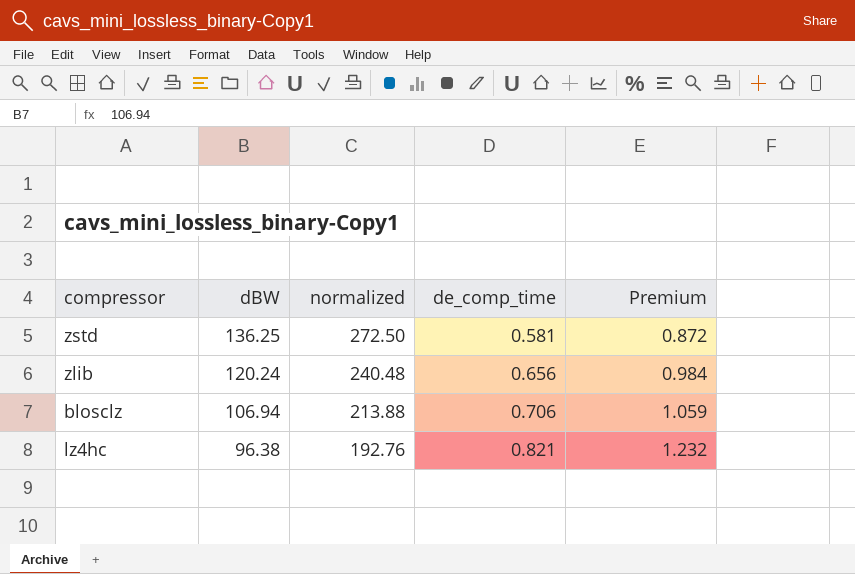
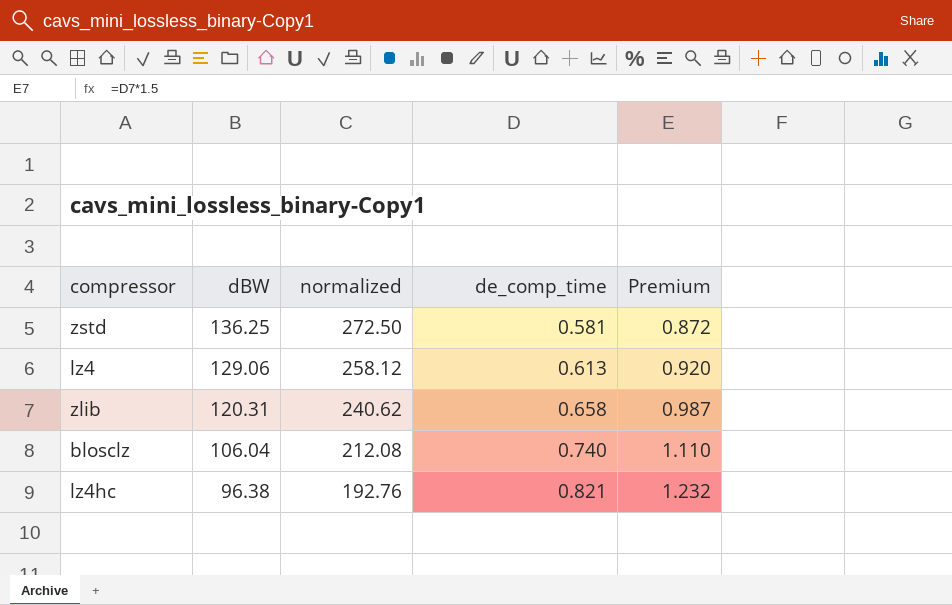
row lz4: none -> 129.06 | 258.12 | 0.613 | 0.920
zlib | dBW: 120.24 -> 120.31
zlib | normalized: 240.48 -> 240.62
zlib | de_comp_time: 0.656 -> 0.658
zlib | Premium: 0.984 -> 0.987
blosclz | dBW: 106.94 -> 106.04
blosclz | normalized: 213.88 -> 212.08
blosclz | de_comp_time: 0.706 -> 0.740
blosclz | Premium: 1.059 -> 1.110

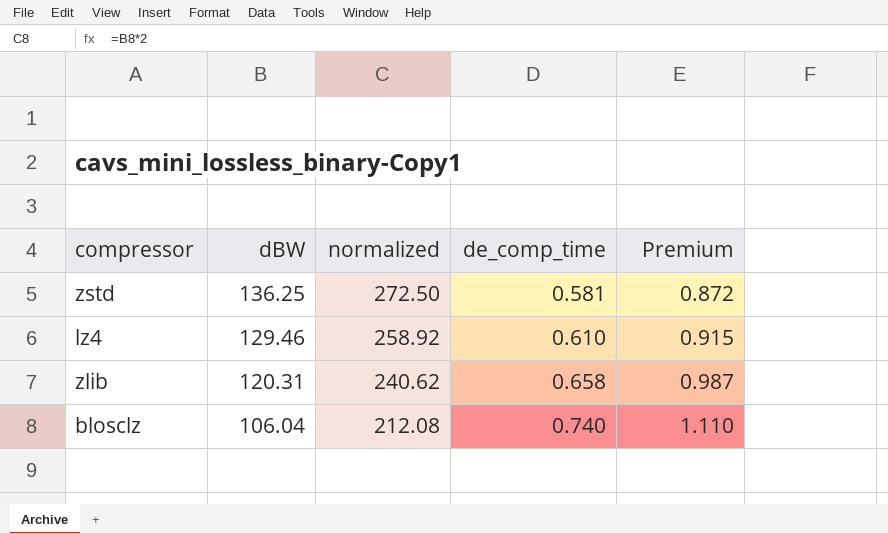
row lz4hc: 96.38 | 192.76 | 0.821 | 1.232 -> none
lz4 | dBW: 129.06 -> 129.46
lz4 | normalized: 258.12 -> 258.92
lz4 | de_comp_time: 0.613 -> 0.610
lz4 | Premium: 0.920 -> 0.915

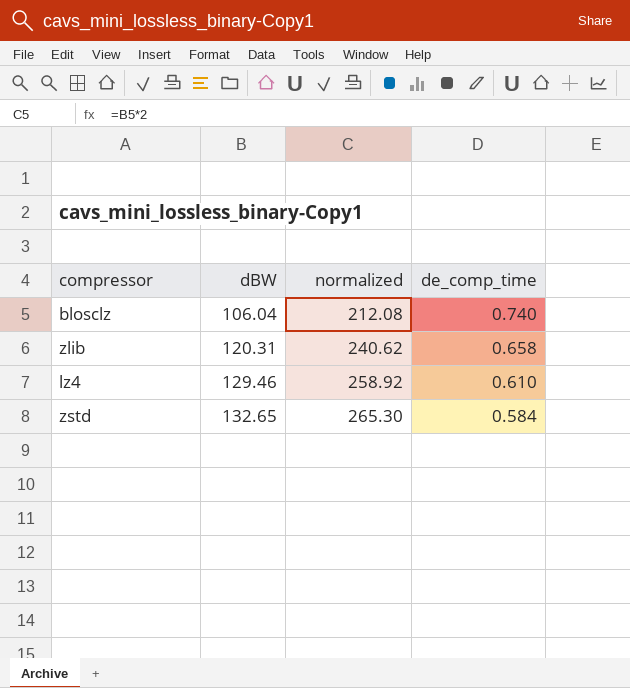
row order: dBW descending -> dBW ascending
column Premium | formula: [de_comp_time] * 1.5 -> none
zstd | dBW: 136.25 -> 132.65
zstd | normalized: 272.50 -> 265.30
zstd | de_comp_time: 0.581 -> 0.584

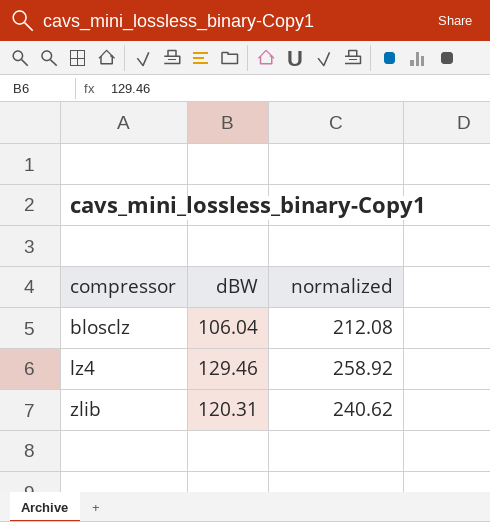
row order: dBW ascending -> compressor ascending
column de_comp_time | position: 4 -> none
row zstd: 132.65 | 265.30 | 0.584 -> none

